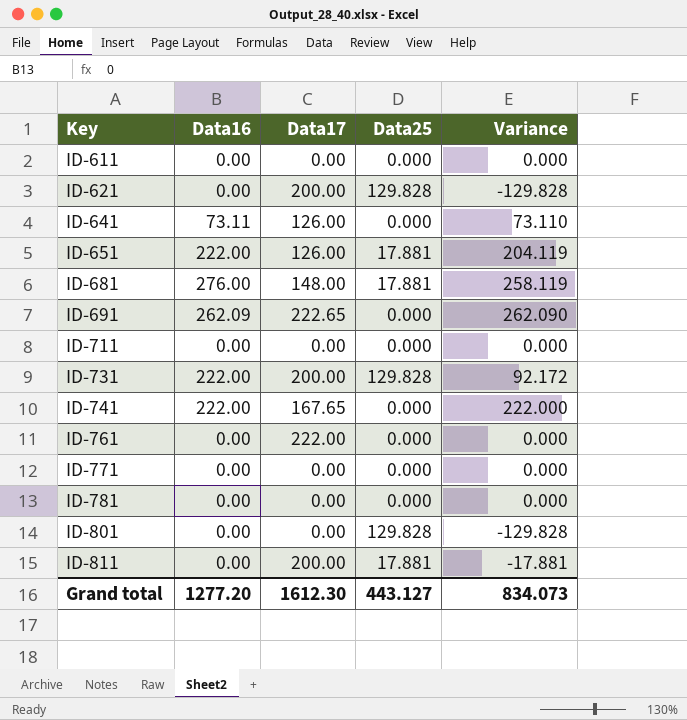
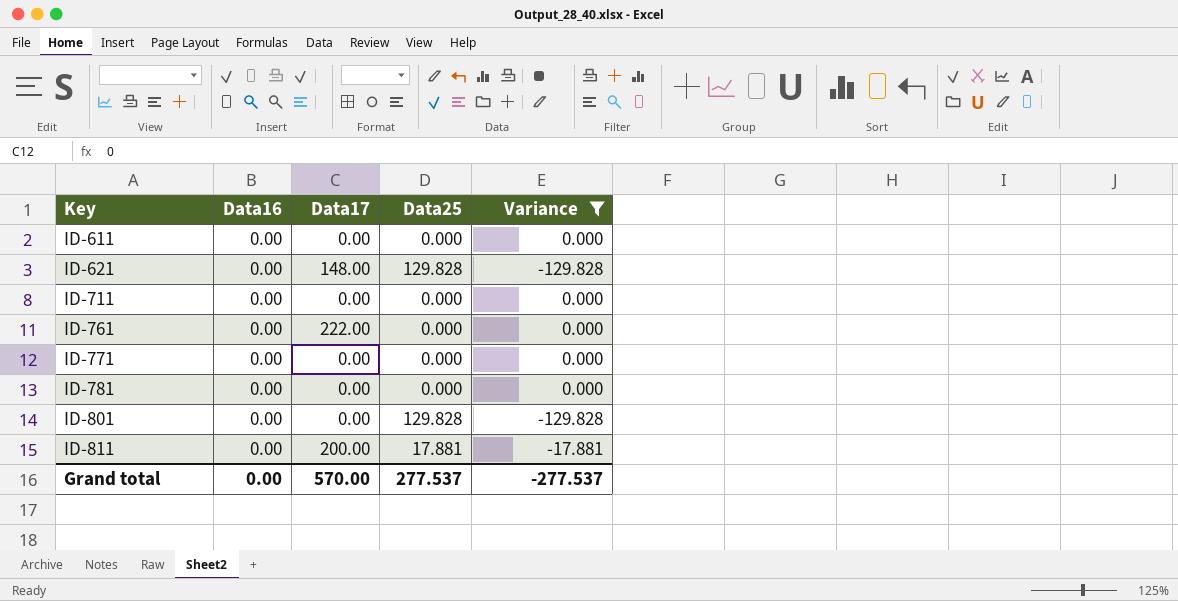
filter: none -> Variance <= 0.000
ID-621 | Data17: 200.00 -> 148.00
Grand total | Data16: 1277.20 -> 0.00
Grand total | Data17: 1612.30 -> 570.00
Grand total | Data25: 443.127 -> 277.537
Grand total | Variance: 834.073 -> -277.537

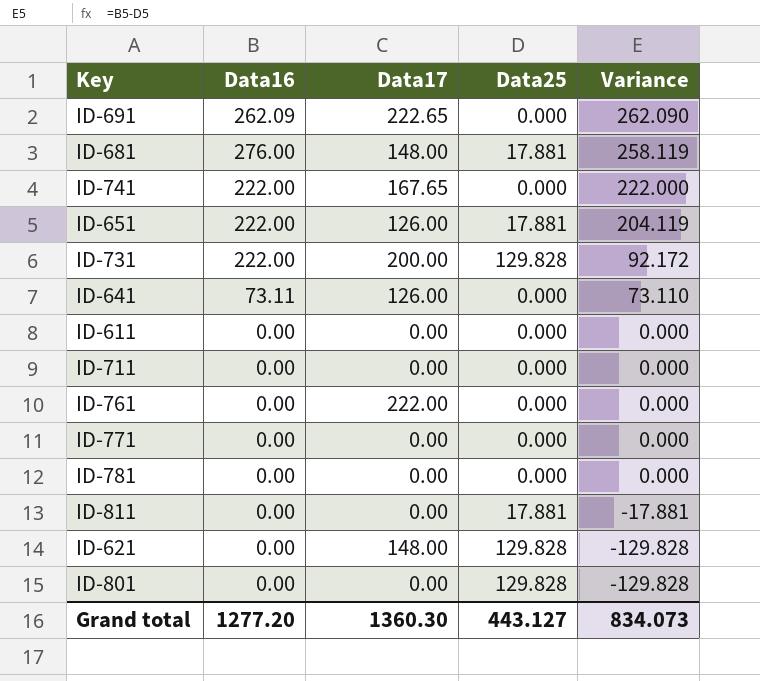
filter: Variance <= 0.000 -> none
row order: Key ascending -> Variance descending
ID-811 | Data17: 200.00 -> 0.00
Grand total | Data16: 0.00 -> 1277.20
Grand total | Data17: 570.00 -> 1360.30
Grand total | Data25: 277.537 -> 443.127
Grand total | Variance: -277.537 -> 834.073

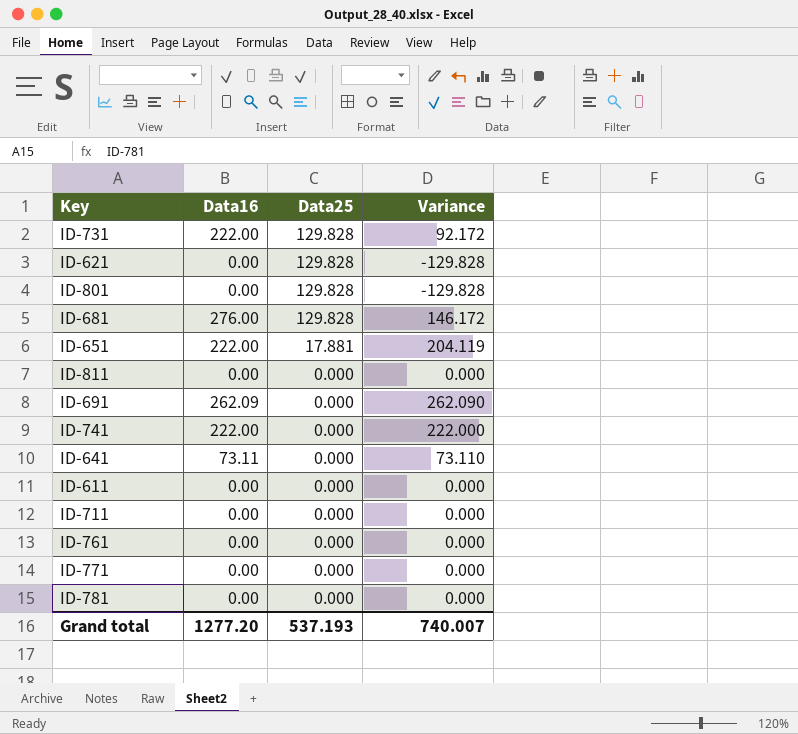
row order: Variance descending -> Data25 descending
column Data17 | position: 3 -> none
ID-681 | Data25: 17.881 -> 129.828
ID-681 | Variance: 258.119 -> 146.172
ID-811 | Data25: 17.881 -> 0.000
ID-811 | Variance: -17.881 -> 0.000
Grand total | Data25: 443.127 -> 537.193
Grand total | Variance: 834.073 -> 740.007

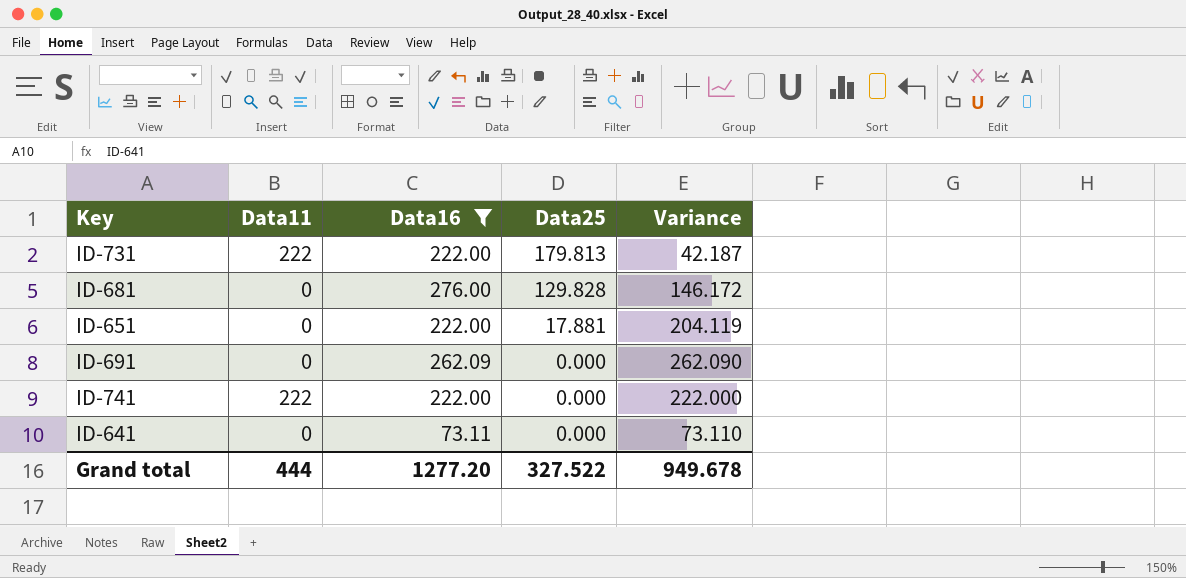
filter: none -> Data16 != 0.00
column Data11 | position: none -> 2
ID-731 | Data25: 129.828 -> 179.813
ID-731 | Variance: 92.172 -> 42.187
Grand total | Data25: 537.193 -> 327.522
Grand total | Variance: 740.007 -> 949.678

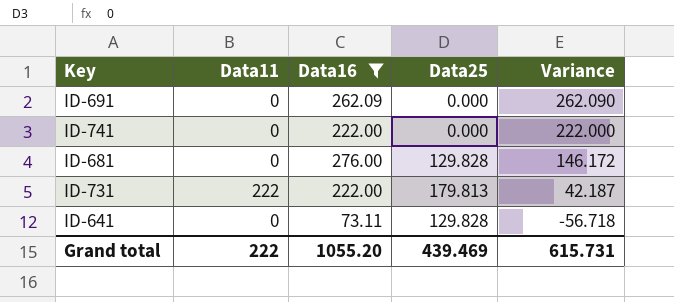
row order: Data25 descending -> Variance descending
row ID-651: 0 | 222.00 | 17.881 | 204.119 -> none
ID-741 | Data11: 222 -> 0
ID-641 | Data25: 0.000 -> 129.828
ID-641 | Variance: 73.110 -> -56.718
Grand total | Data11: 444 -> 222
Grand total | Data16: 1277.20 -> 1055.20
Grand total | Data25: 327.522 -> 439.469
Grand total | Variance: 949.678 -> 615.731

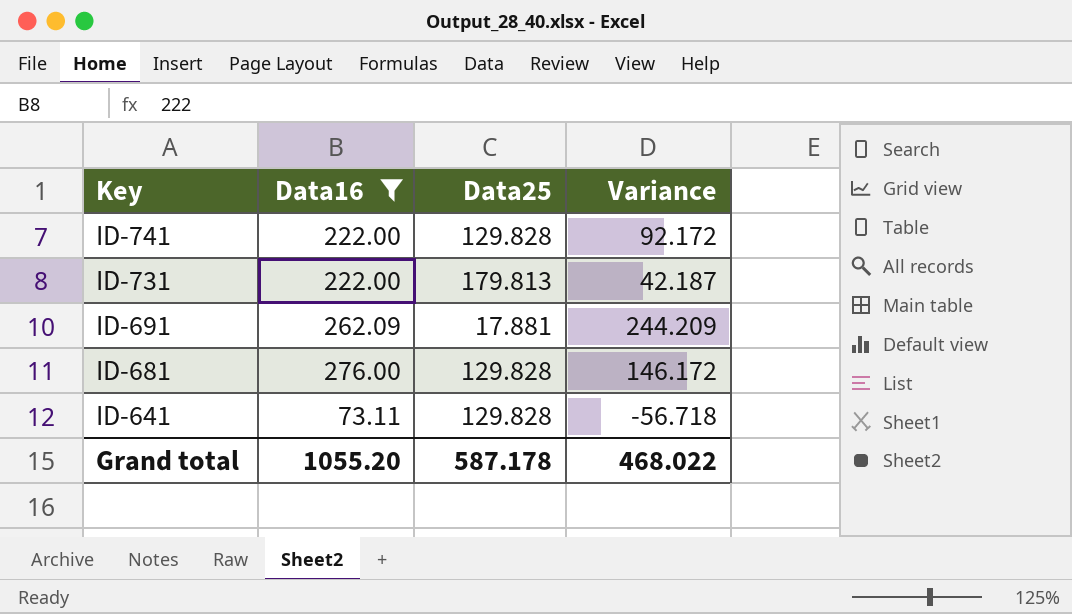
row order: Variance descending -> Key descending
column Data11 | position: 2 -> none
ID-741 | Data25: 0.000 -> 129.828
ID-741 | Variance: 222.000 -> 92.172
ID-691 | Data25: 0.000 -> 17.881
ID-691 | Variance: 262.090 -> 244.209
Grand total | Data25: 439.469 -> 587.178
Grand total | Variance: 615.731 -> 468.022

